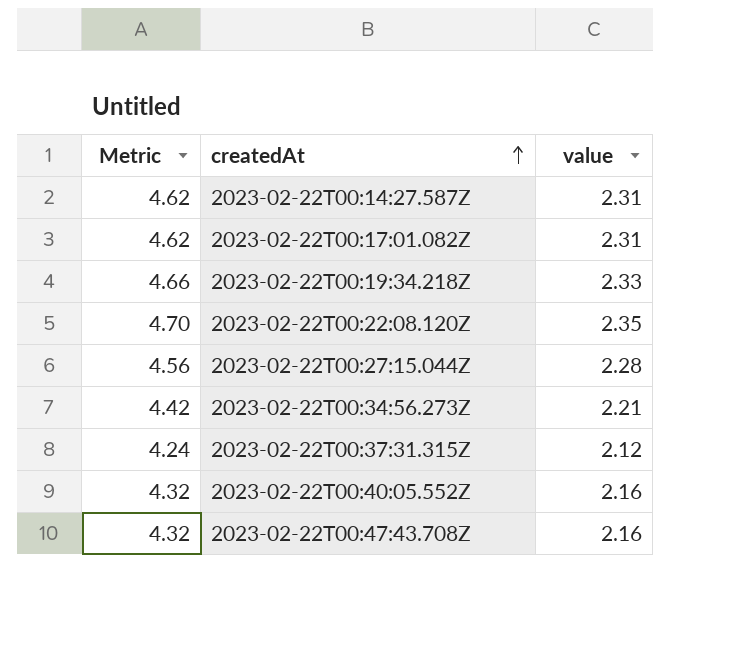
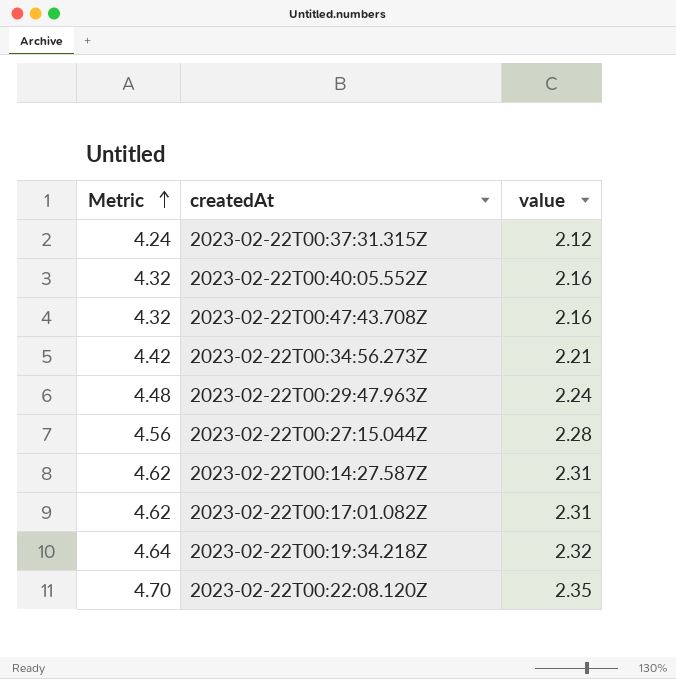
row order: createdAt ascending -> Metric ascending
row 2023-02-22T00:29:47.963Z: none -> 4.48 | 2.24
2023-02-22T00:19:34.218Z | Metric: 4.66 -> 4.64
2023-02-22T00:19:34.218Z | value: 2.33 -> 2.32

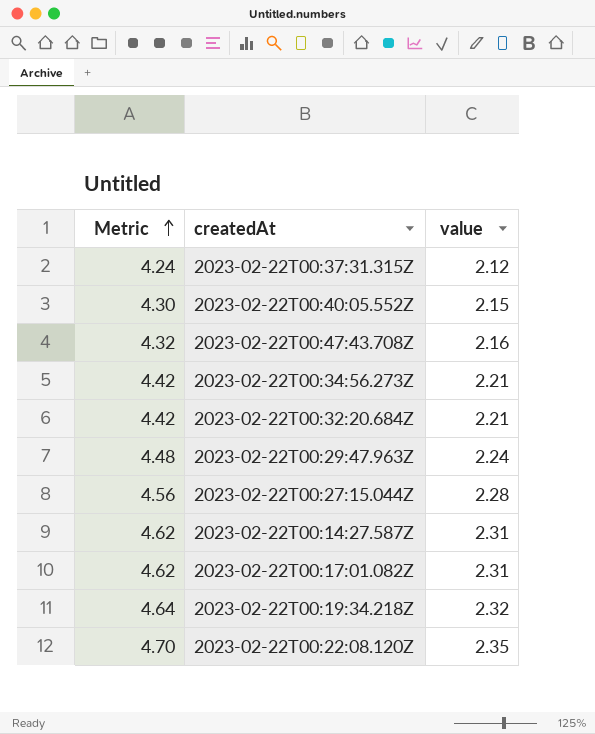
2023-02-22T00:40:05.552Z | Metric: 4.32 -> 4.30
2023-02-22T00:40:05.552Z | value: 2.16 -> 2.15
row 2023-02-22T00:32:20.684Z: none -> 4.42 | 2.21

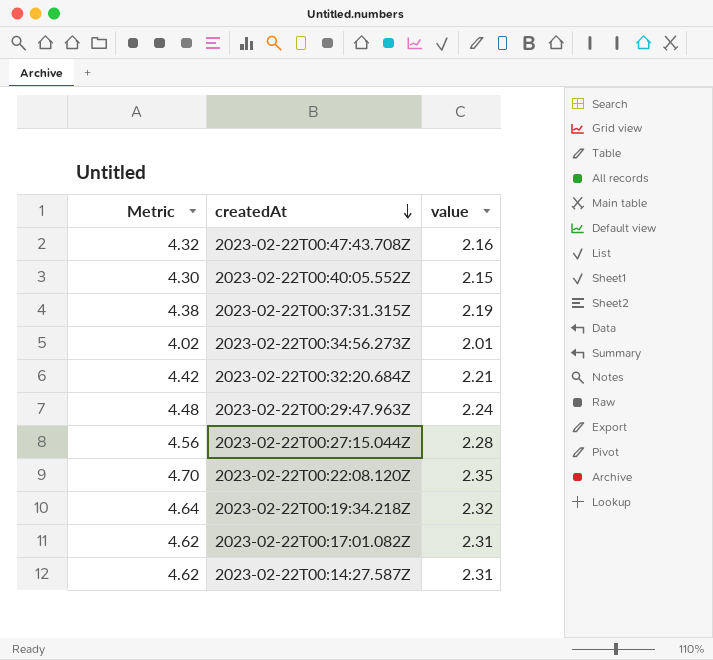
row order: Metric ascending -> createdAt descending
2023-02-22T00:37:31.315Z | Metric: 4.24 -> 4.38
2023-02-22T00:37:31.315Z | value: 2.12 -> 2.19
2023-02-22T00:34:56.273Z | Metric: 4.42 -> 4.02
2023-02-22T00:34:56.273Z | value: 2.21 -> 2.01

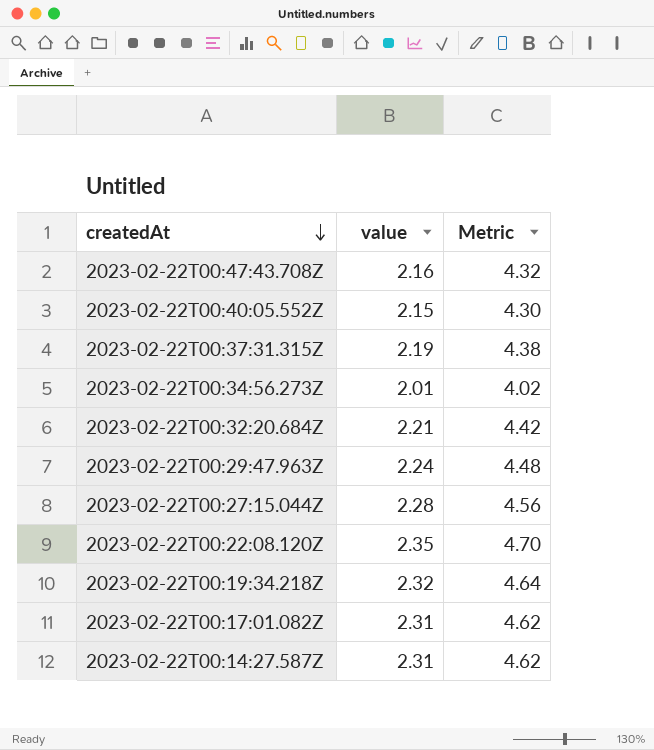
column Metric | position: 1 -> 3

